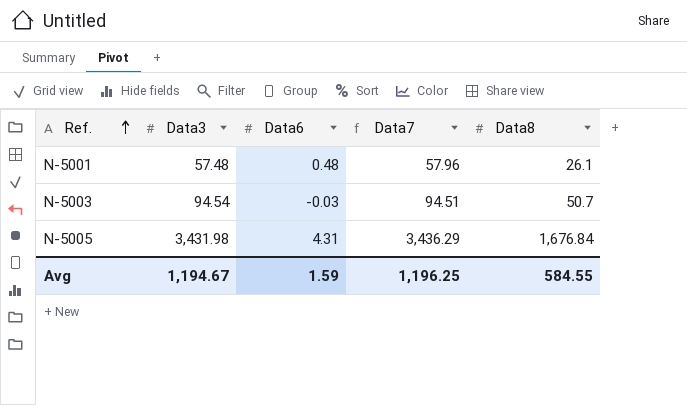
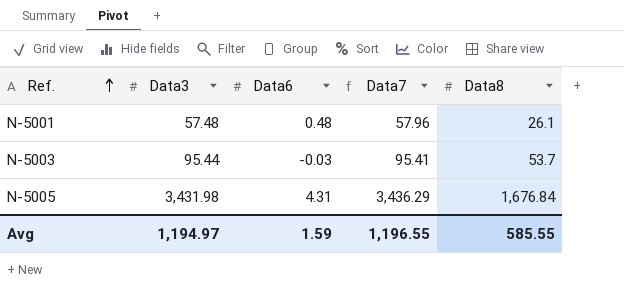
N-5003 | Data3: 94.54 -> 95.44
N-5003 | Data7: 94.51 -> 95.41
N-5003 | Data8: 50.7 -> 53.7
Avg | Data3: 1,194.67 -> 1,194.97
Avg | Data7: 1,196.25 -> 1,196.55
Avg | Data8: 584.55 -> 585.55

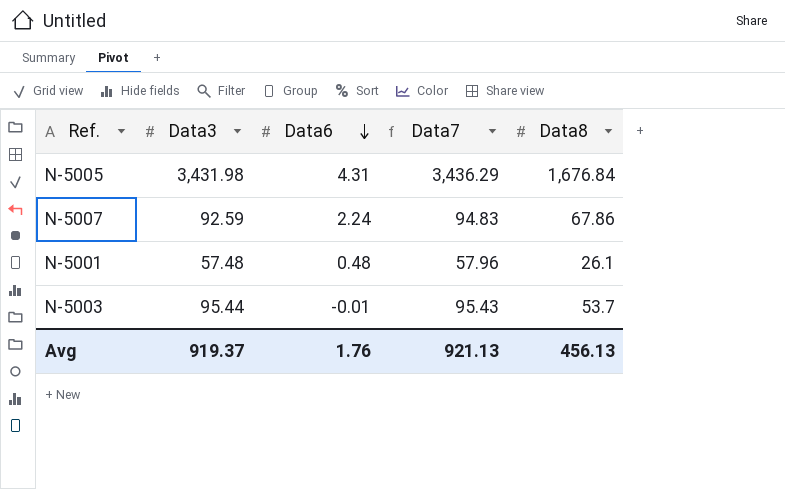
row order: Ref. ascending -> Data6 descending
row N-5007: none -> 92.59 | 2.24 | 94.83 | 67.86
N-5003 | Data6: -0.03 -> -0.01
N-5003 | Data7: 95.41 -> 95.43
Avg | Data3: 1,194.97 -> 919.37
Avg | Data6: 1.59 -> 1.76
Avg | Data7: 1,196.55 -> 921.13
Avg | Data8: 585.55 -> 456.13

